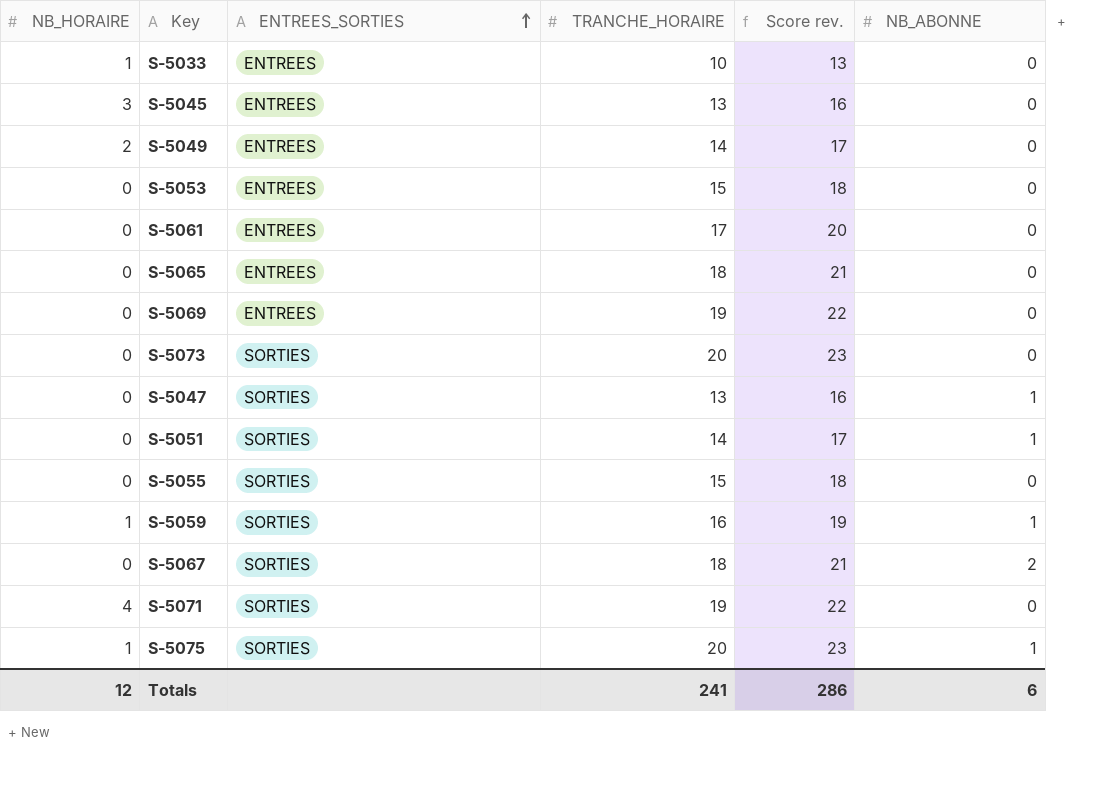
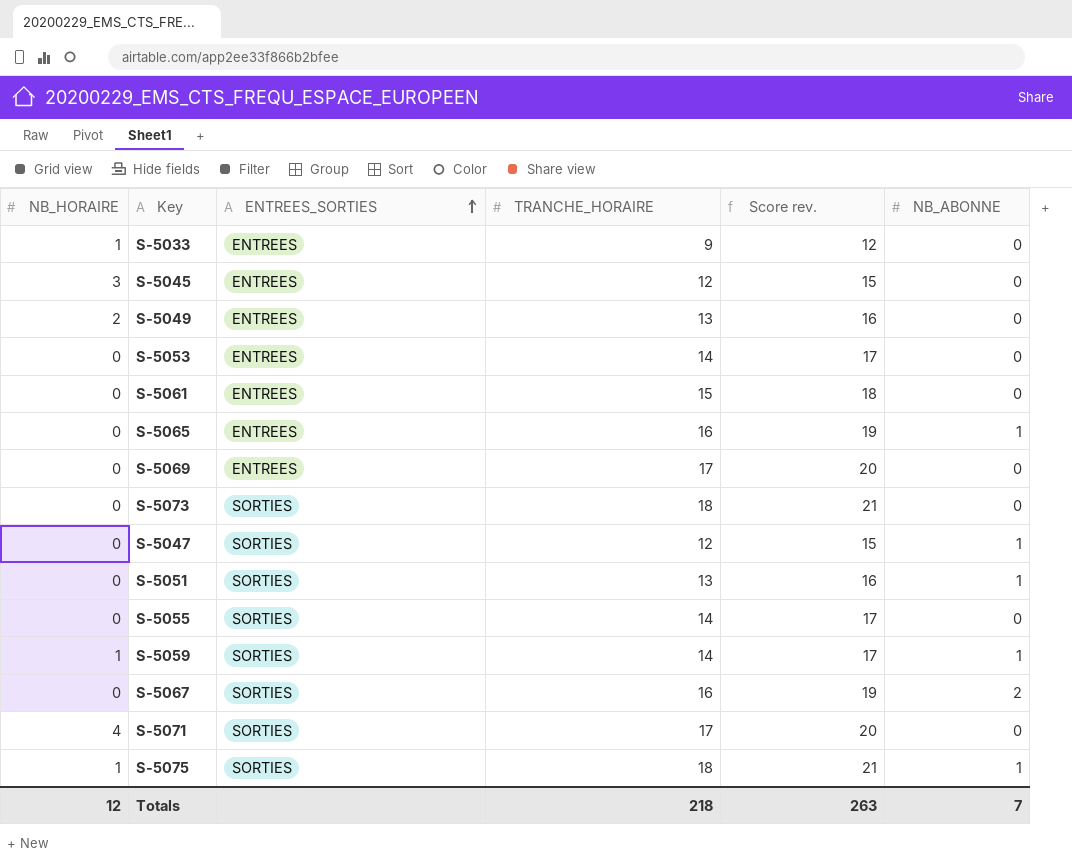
S-5033 | TRANCHE_HORAIRE: 10 -> 9
S-5033 | Score rev.: 13 -> 12
S-5045 | TRANCHE_HORAIRE: 13 -> 12
S-5045 | Score rev.: 16 -> 15
S-5049 | TRANCHE_HORAIRE: 14 -> 13
S-5049 | Score rev.: 17 -> 16
S-5053 | TRANCHE_HORAIRE: 15 -> 14
S-5053 | Score rev.: 18 -> 17
S-5061 | TRANCHE_HORAIRE: 17 -> 15
S-5061 | Score rev.: 20 -> 18
S-5065 | TRANCHE_HORAIRE: 18 -> 16
S-5065 | Score rev.: 21 -> 19
S-5065 | NB_ABONNE: 0 -> 1
S-5069 | TRANCHE_HORAIRE: 19 -> 17
S-5069 | Score rev.: 22 -> 20
S-5073 | TRANCHE_HORAIRE: 20 -> 18
S-5073 | Score rev.: 23 -> 21
S-5047 | TRANCHE_HORAIRE: 13 -> 12
S-5047 | Score rev.: 16 -> 15
S-5051 | TRANCHE_HORAIRE: 14 -> 13
S-5051 | Score rev.: 17 -> 16
S-5055 | TRANCHE_HORAIRE: 15 -> 14
S-5055 | Score rev.: 18 -> 17
S-5059 | TRANCHE_HORAIRE: 16 -> 14
S-5059 | Score rev.: 19 -> 17
S-5067 | TRANCHE_HORAIRE: 18 -> 16
S-5067 | Score rev.: 21 -> 19
S-5071 | TRANCHE_HORAIRE: 19 -> 17
S-5071 | Score rev.: 22 -> 20
S-5075 | TRANCHE_HORAIRE: 20 -> 18
S-5075 | Score rev.: 23 -> 21
Totals | TRANCHE_HORAIRE: 241 -> 218
Totals | Score rev.: 286 -> 263
Totals | NB_ABONNE: 6 -> 7

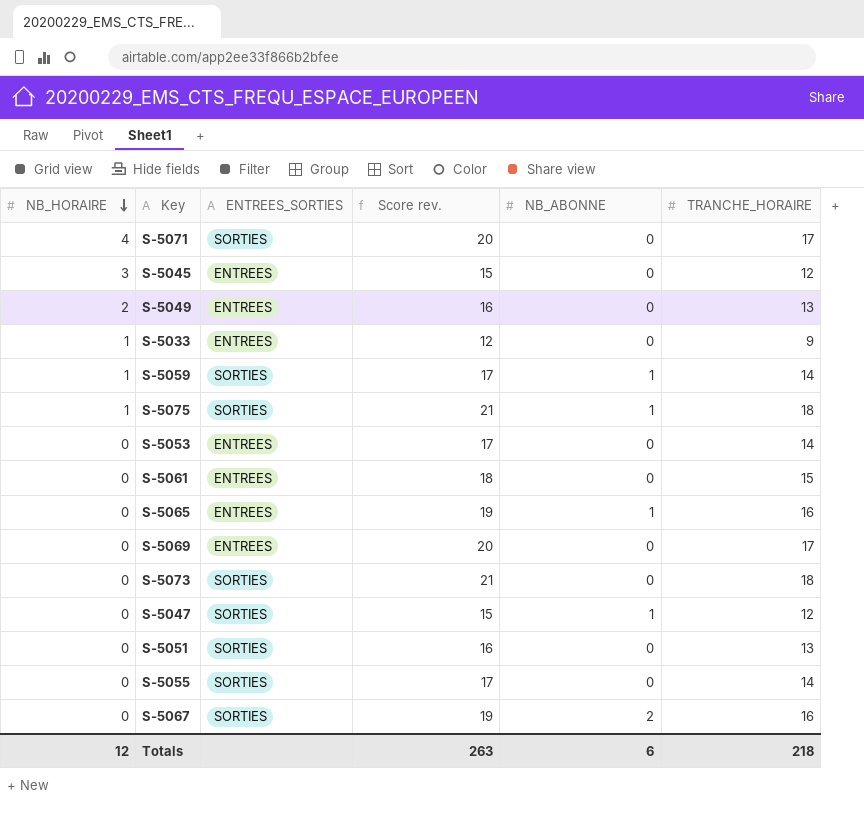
row order: ENTREES_SORTIES ascending -> NB_HORAIRE descending
column TRANCHE_HORAIRE | position: 4 -> 6
S-5051 | NB_ABONNE: 1 -> 0
Totals | NB_ABONNE: 7 -> 6

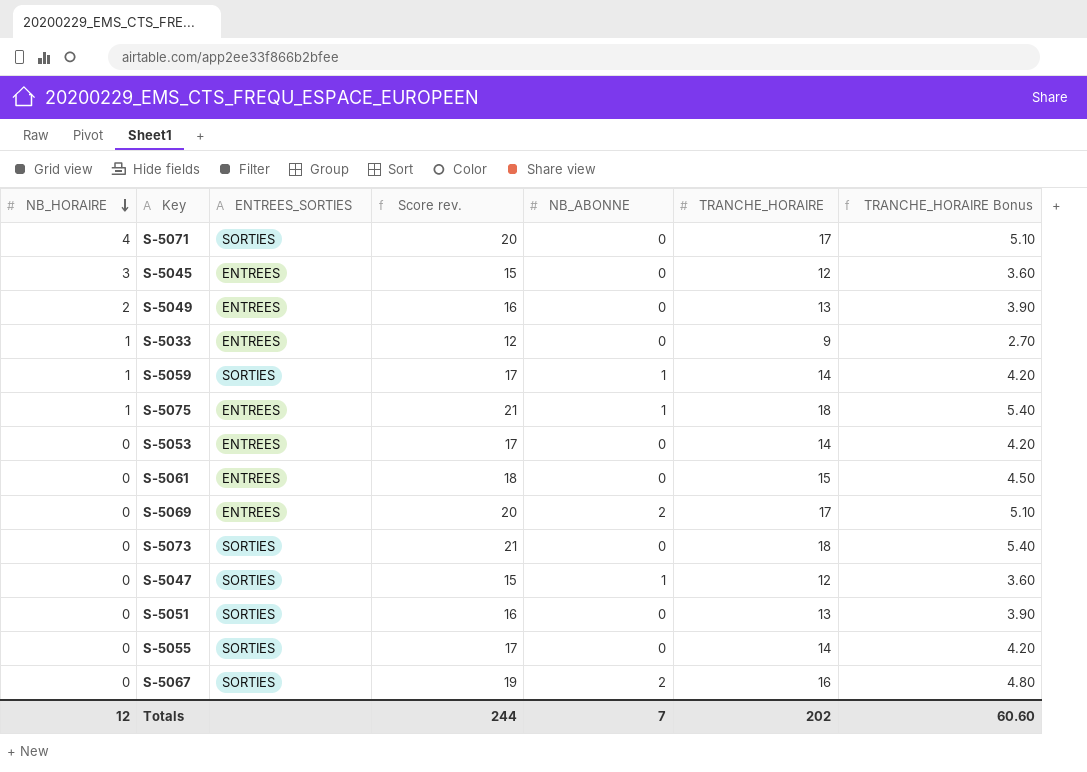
column TRANCHE_HORAIRE Bonus | formula: none -> [TRANCHE_HORAIRE] * 0.3
row S-5065: 0 | ENTREES | 19 | 1 | 16 -> none
S-5075 | ENTREES_SORTIES: SORTIES -> ENTREES
S-5069 | NB_ABONNE: 0 -> 2
Totals | Score rev.: 263 -> 244
Totals | NB_ABONNE: 6 -> 7
Totals | TRANCHE_HORAIRE: 218 -> 202

